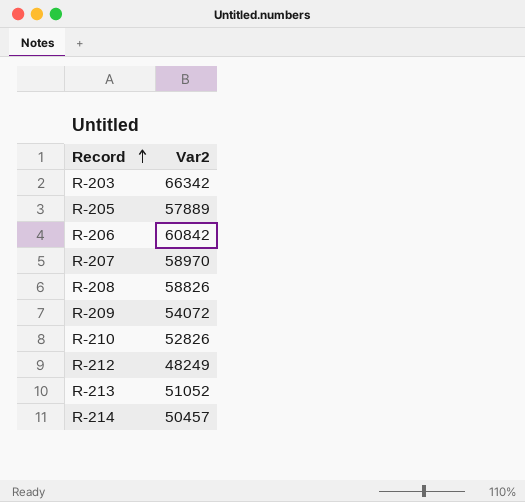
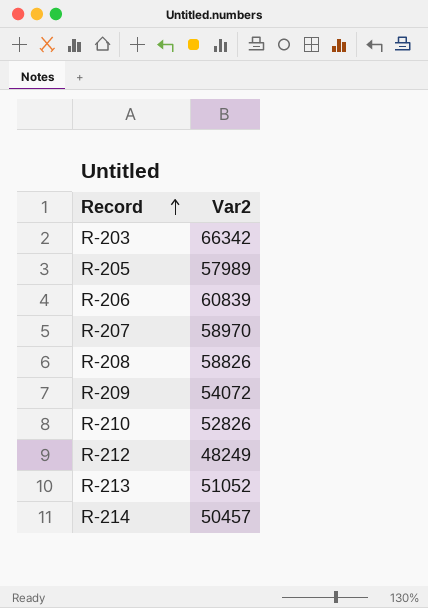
R-205 | Var2: 57889 -> 57989
R-206 | Var2: 60842 -> 60839

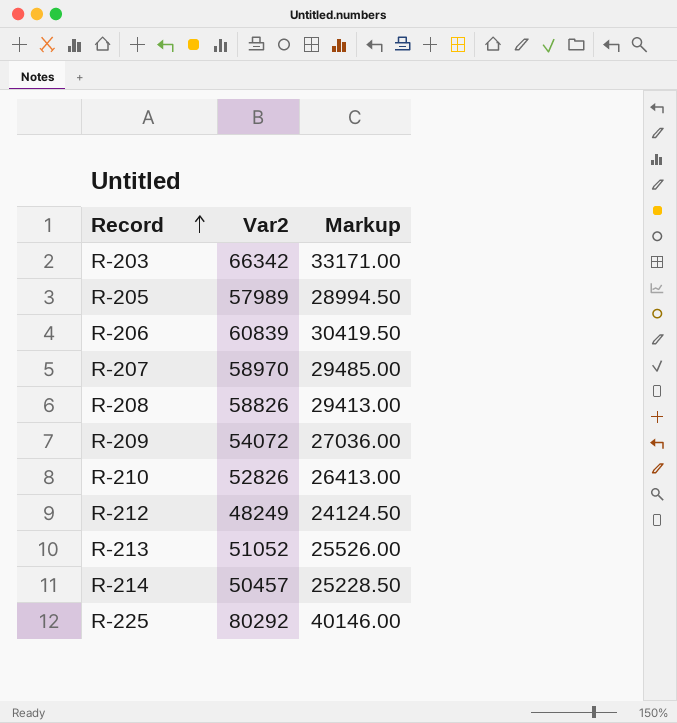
column Markup | formula: none -> [Var2] * 0.5
row R-225: none -> 80292 | 40146.00

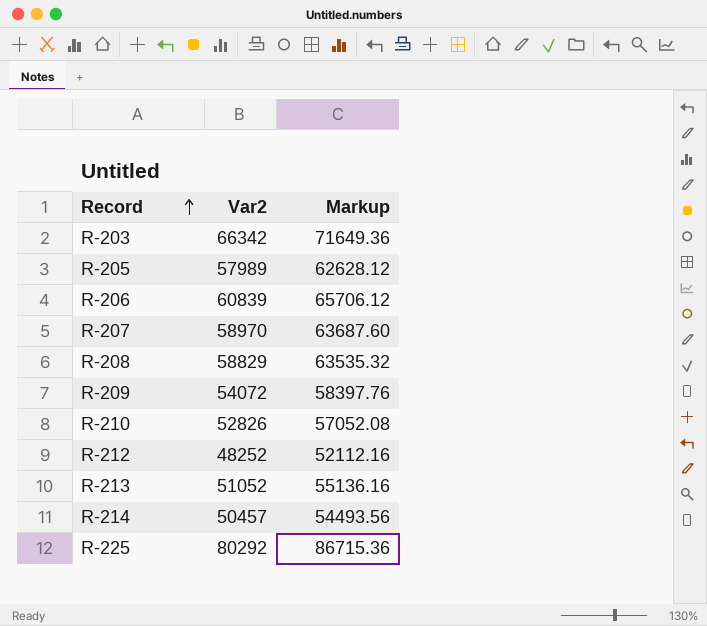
column Markup | formula: [Var2] * 0.5 -> [Var2] * 1.08
R-208 | Var2: 58826 -> 58829
R-212 | Var2: 48249 -> 48252

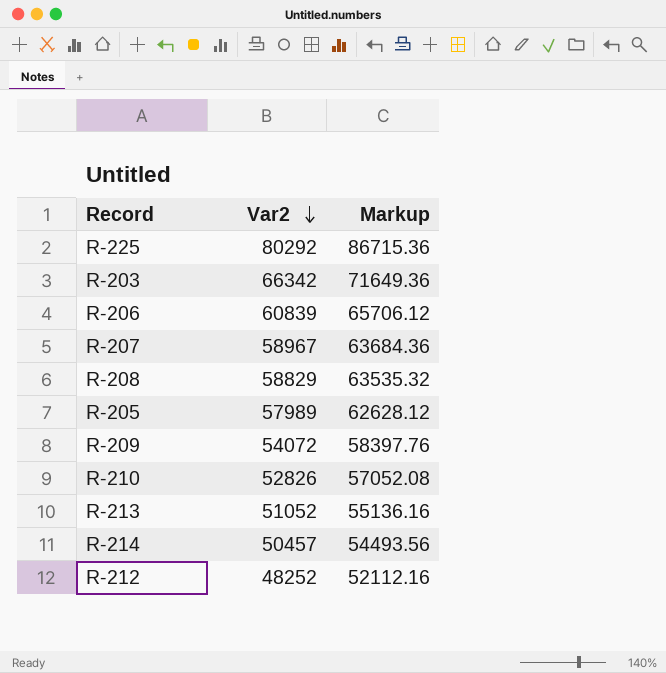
row order: Record ascending -> Var2 descending
R-207 | Var2: 58970 -> 58967
R-207 | Markup: 63687.60 -> 63684.36

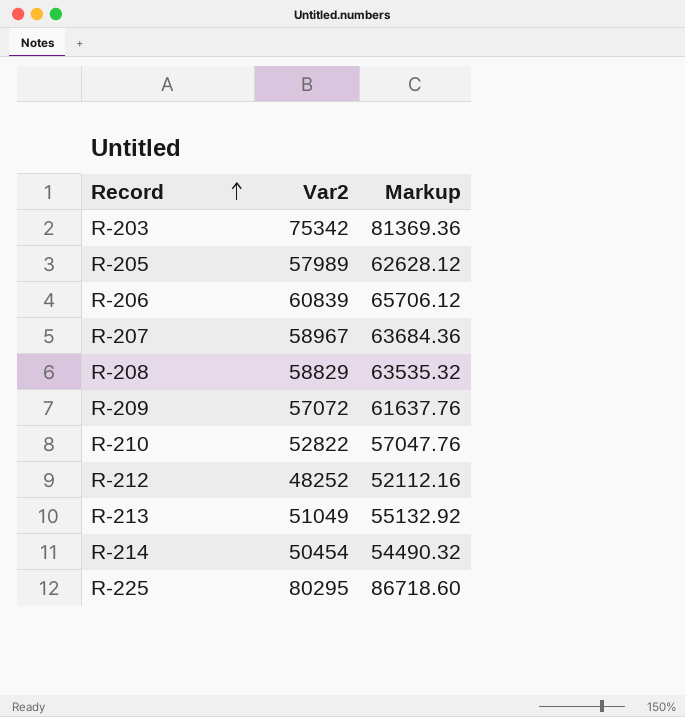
row order: Var2 descending -> Record ascending
R-203 | Var2: 66342 -> 75342
R-203 | Markup: 71649.36 -> 81369.36
R-209 | Var2: 54072 -> 57072
R-209 | Markup: 58397.76 -> 61637.76
R-210 | Var2: 52826 -> 52822
R-210 | Markup: 57052.08 -> 57047.76
R-213 | Var2: 51052 -> 51049
R-213 | Markup: 55136.16 -> 55132.92
R-214 | Var2: 50457 -> 50454
R-214 | Markup: 54493.56 -> 54490.32
R-225 | Var2: 80292 -> 80295
R-225 | Markup: 86715.36 -> 86718.60

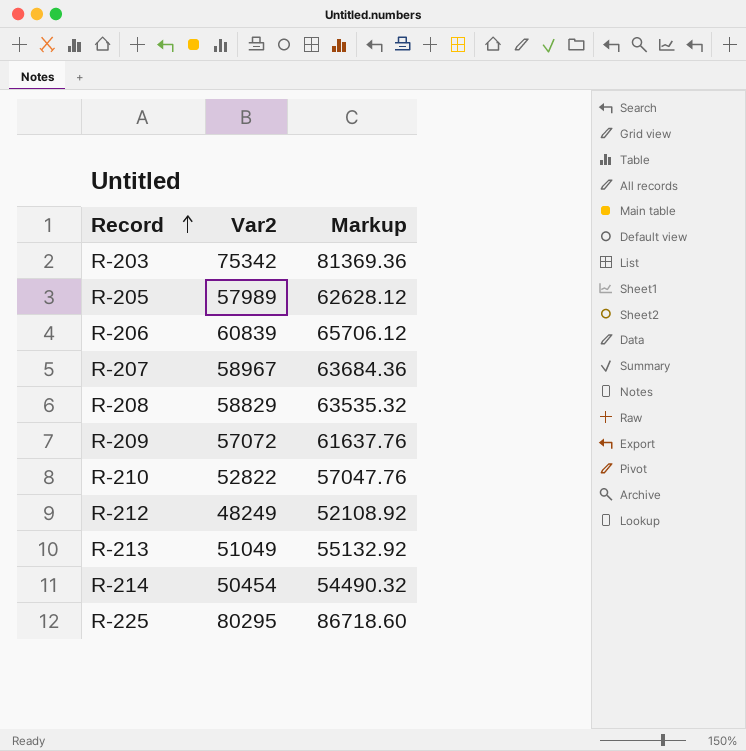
R-212 | Var2: 48252 -> 48249
R-212 | Markup: 52112.16 -> 52108.92

